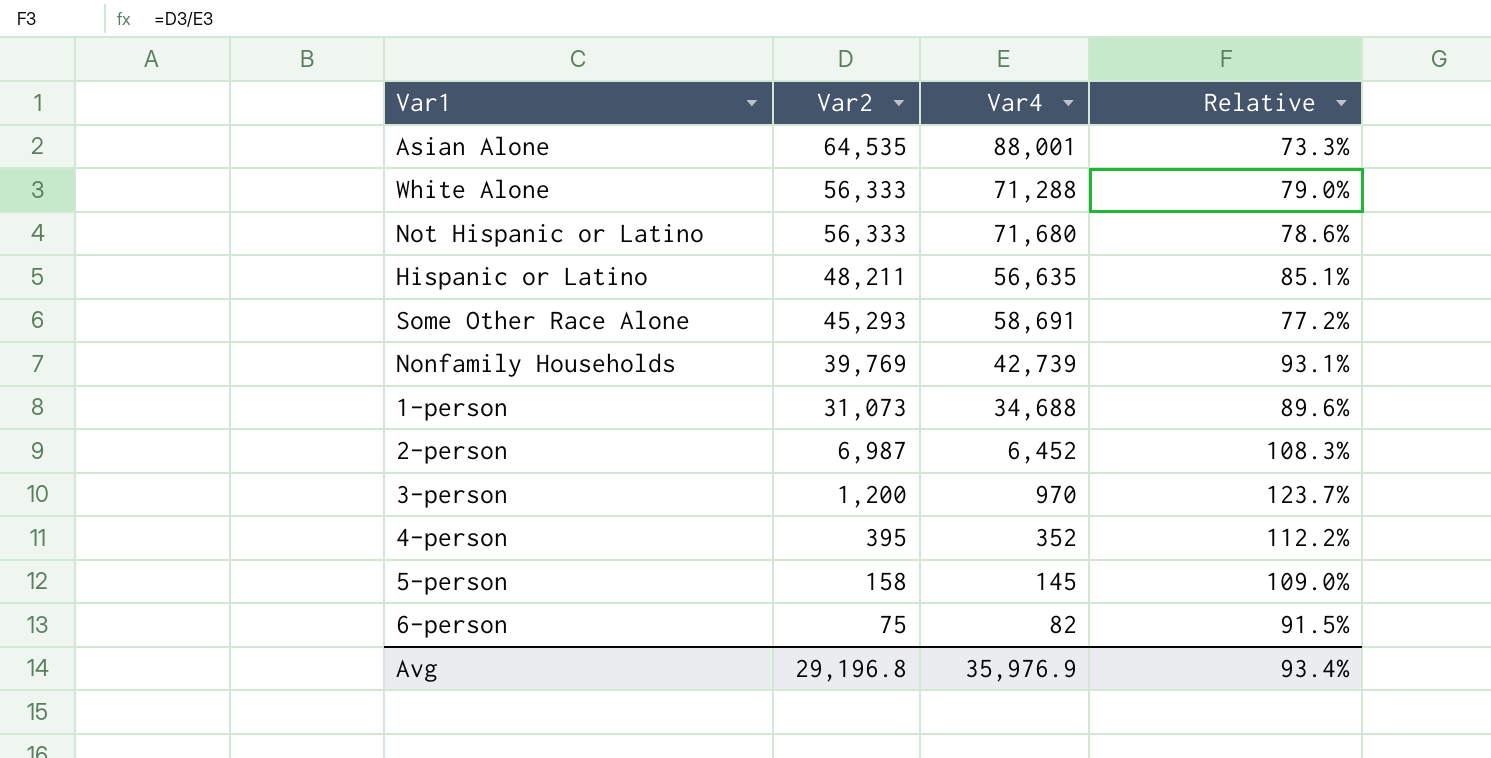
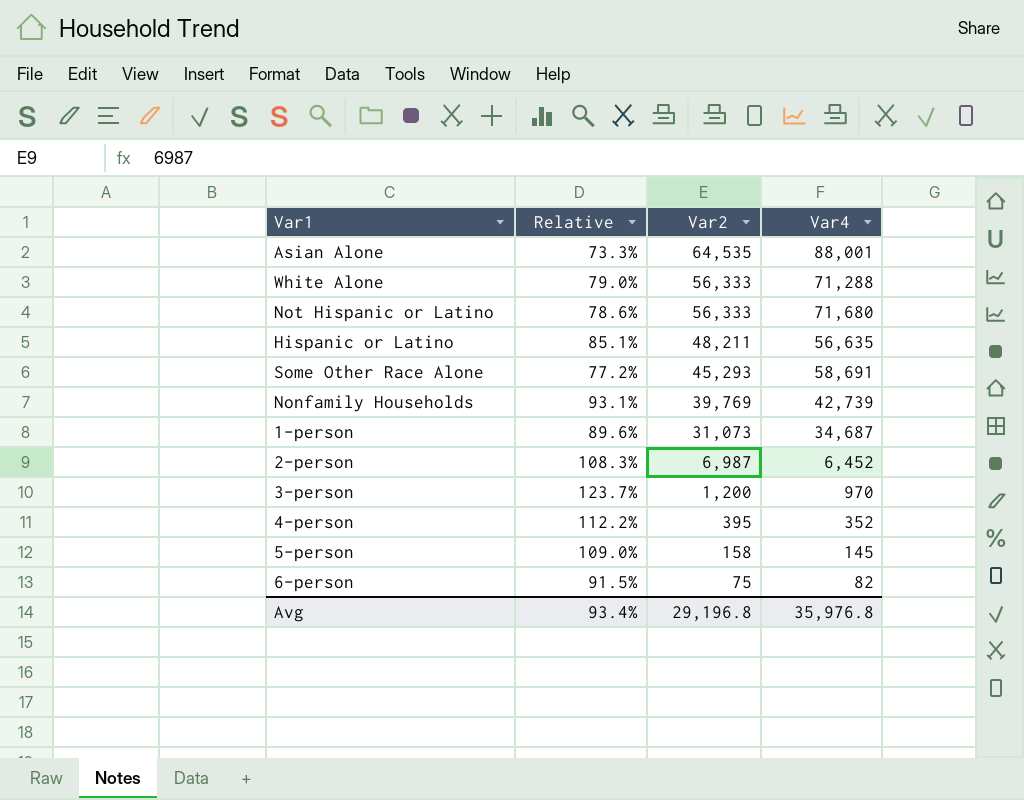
column Relative | position: 4 -> 2
1-person | Var4: 34,688 -> 34,687
Avg | Var4: 35,976.9 -> 35,976.8

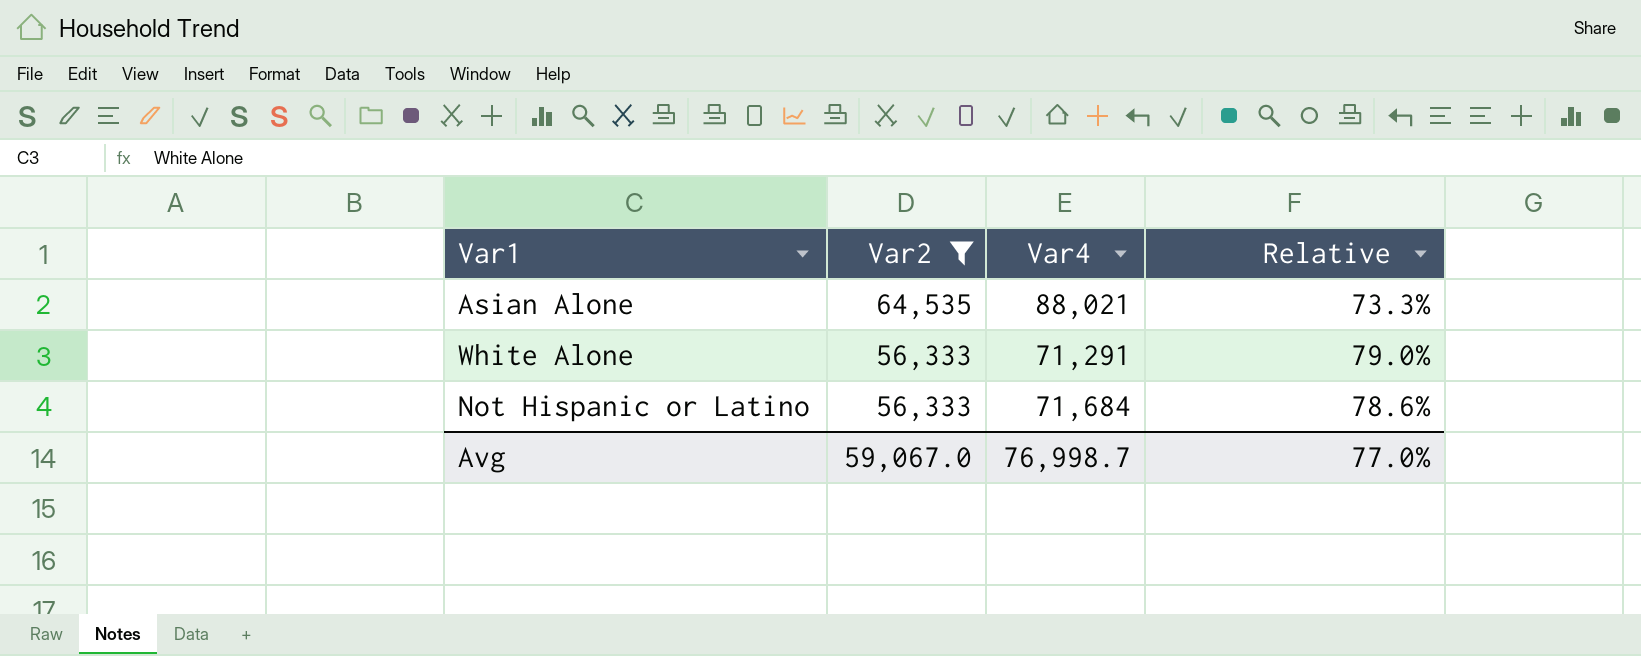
filter: none -> Var2 >= 56,333
column Relative | position: 2 -> 4
Asian Alone | Var4: 88,001 -> 88,021
White Alone | Var4: 71,288 -> 71,291
Not Hispanic or Latino | Var4: 71,680 -> 71,684
Avg | Var2: 29,196.8 -> 59,067.0
Avg | Var4: 35,976.8 -> 76,998.7
Avg | Relative: 93.4% -> 77.0%

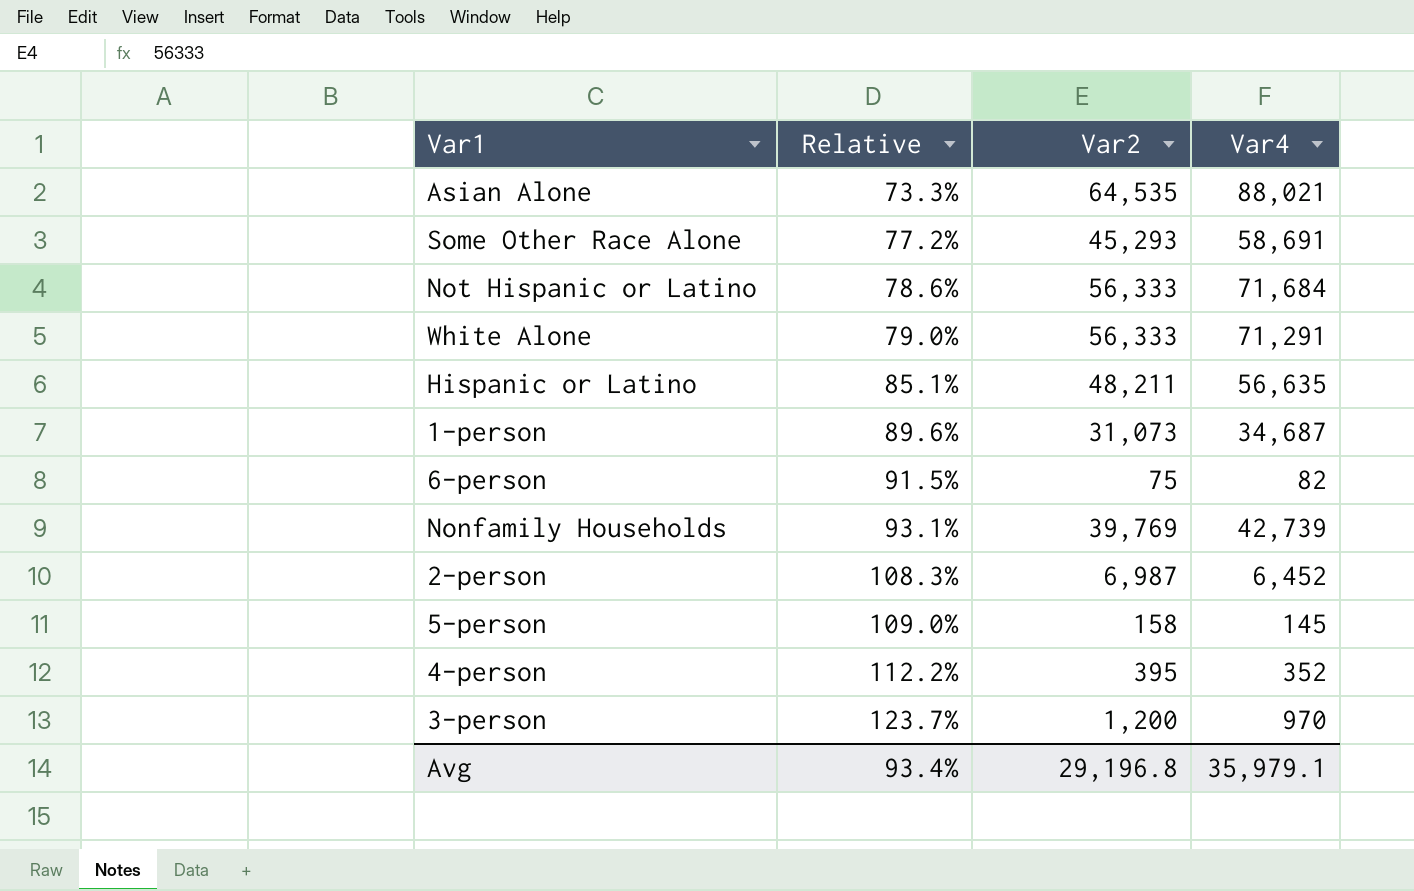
filter: Var2 >= 56,333 -> none
row order: Var2 descending -> Relative ascending
column Relative | position: 4 -> 2
Avg | Relative: 77.0% -> 93.4%
Avg | Var2: 59,067.0 -> 29,196.8
Avg | Var4: 76,998.7 -> 35,979.1

